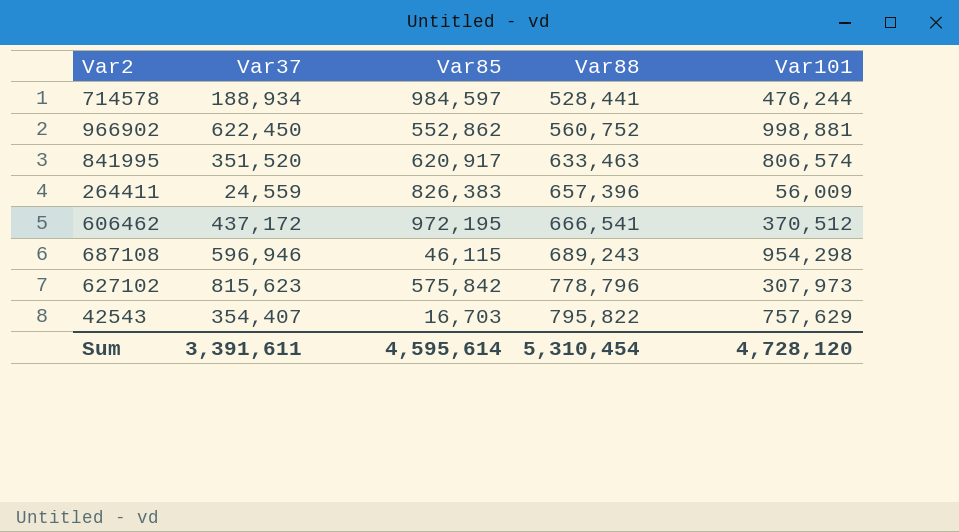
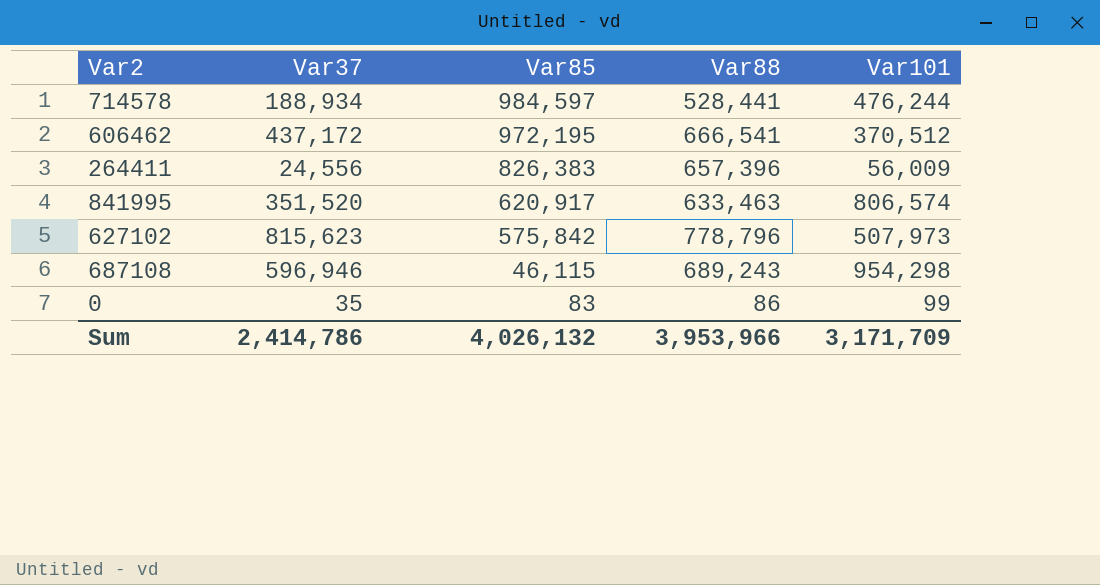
row order: Var88 ascending -> Var85 descending
row 966902: 622,450 | 552,862 | 560,752 | 998,881 -> none
row 42543: 354,407 | 16,703 | 795,822 | 757,629 -> none
264411 | Var37: 24,559 -> 24,556
627102 | Var101: 307,973 -> 507,973
row 0: none -> 35 | 83 | 86 | 99
Sum | Var37: 3,391,611 -> 2,414,786
Sum | Var85: 4,595,614 -> 4,026,132
Sum | Var88: 5,310,454 -> 3,953,966
Sum | Var101: 4,728,120 -> 3,171,709

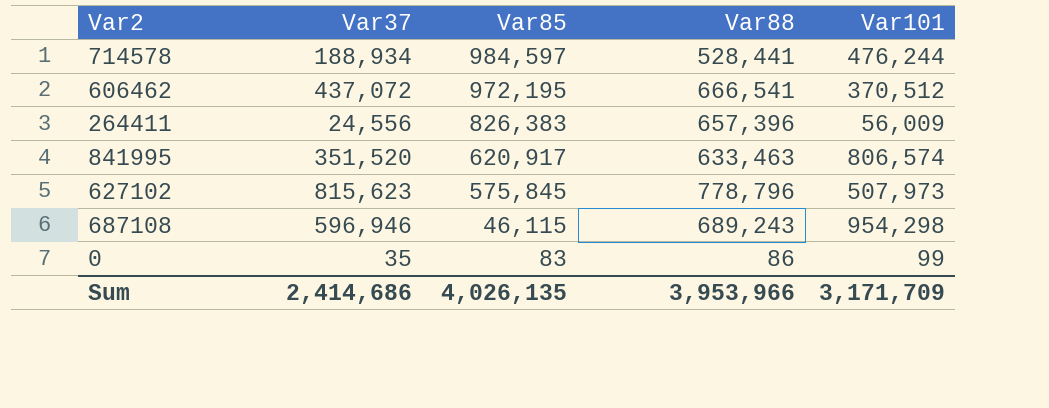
606462 | Var37: 437,172 -> 437,072
627102 | Var85: 575,842 -> 575,845
Sum | Var37: 2,414,786 -> 2,414,686
Sum | Var85: 4,026,132 -> 4,026,135

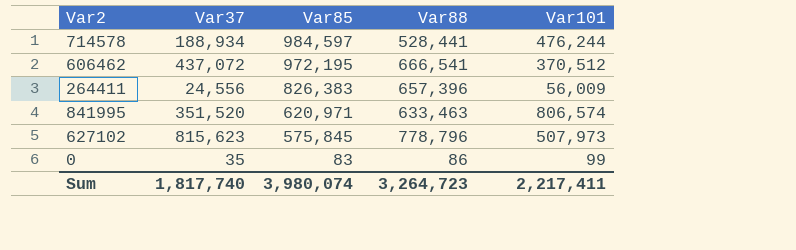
row 687108: 596,946 | 46,115 | 689,243 | 954,298 -> none
841995 | Var85: 620,917 -> 620,971
Sum | Var37: 2,414,686 -> 1,817,740
Sum | Var85: 4,026,135 -> 3,980,074
Sum | Var88: 3,953,966 -> 3,264,723
Sum | Var101: 3,171,709 -> 2,217,411

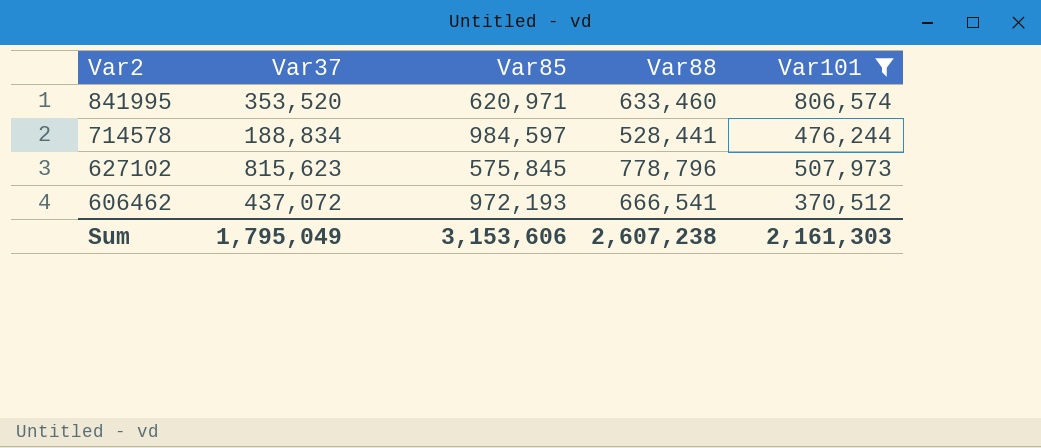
filter: none -> Var101 >= 370,512
row order: Var85 descending -> Var2 descending
841995 | Var37: 351,520 -> 353,520
841995 | Var88: 633,463 -> 633,460
714578 | Var37: 188,934 -> 188,834
606462 | Var85: 972,195 -> 972,193
Sum | Var37: 1,817,740 -> 1,795,049
Sum | Var85: 3,980,074 -> 3,153,606
Sum | Var88: 3,264,723 -> 2,607,238
Sum | Var101: 2,217,411 -> 2,161,303

